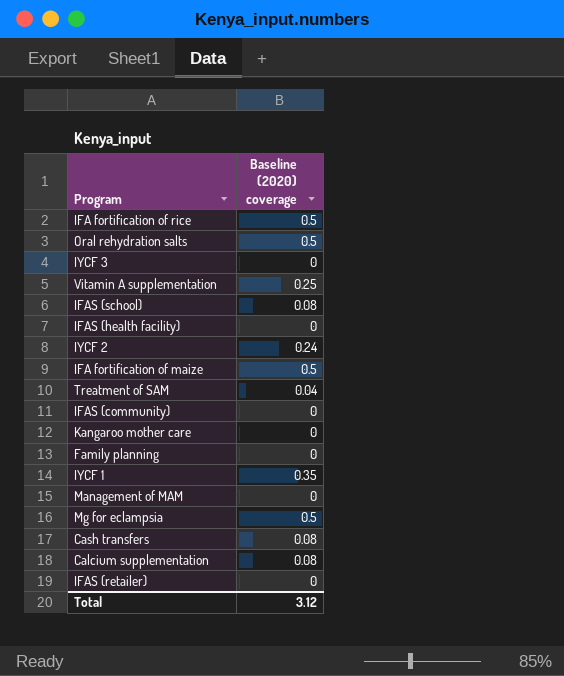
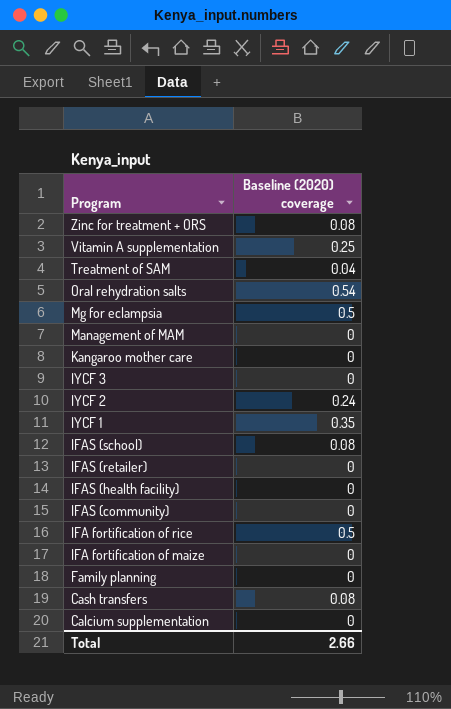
row order: none -> Program descending
row Zinc for treatment + ORS: none -> 0.08
Oral rehydration salts | Baseline (2020) coverage: 0.5 -> 0.54
IFA fortification of maize | Baseline (2020) coverage: 0.5 -> 0
Calcium supplementation | Baseline (2020) coverage: 0.08 -> 0
Total | Baseline (2020) coverage: 3.12 -> 2.66

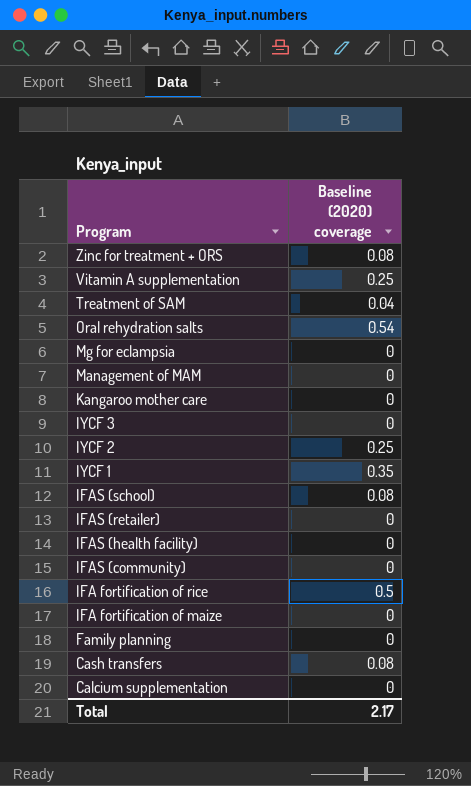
Mg for eclampsia | Baseline (2020) coverage: 0.5 -> 0
IYCF 2 | Baseline (2020) coverage: 0.24 -> 0.25
Total | Baseline (2020) coverage: 2.66 -> 2.17

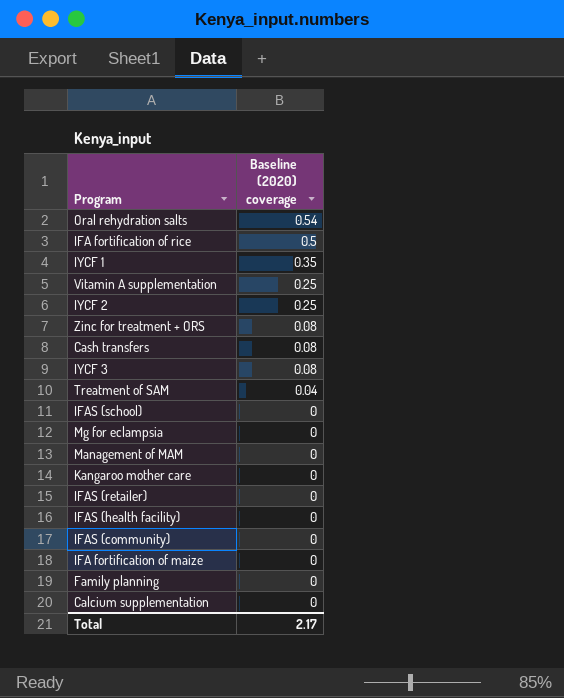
row order: Program descending -> Baseline (2020) coverage descending
IYCF 3 | Baseline (2020) coverage: 0 -> 0.08
IFAS (school) | Baseline (2020) coverage: 0.08 -> 0

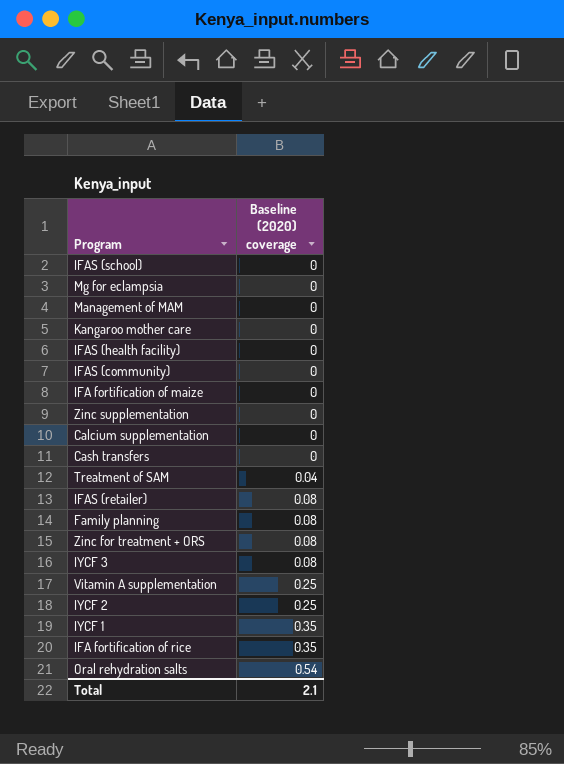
row order: Baseline (2020) coverage descending -> Baseline (2020) coverage ascending
row Zinc supplementation: none -> 0
Cash transfers | Baseline (2020) coverage: 0.08 -> 0
IFAS (retailer) | Baseline (2020) coverage: 0 -> 0.08
Family planning | Baseline (2020) coverage: 0 -> 0.08
IFA fortification of rice | Baseline (2020) coverage: 0.5 -> 0.35
Total | Baseline (2020) coverage: 2.17 -> 2.1

